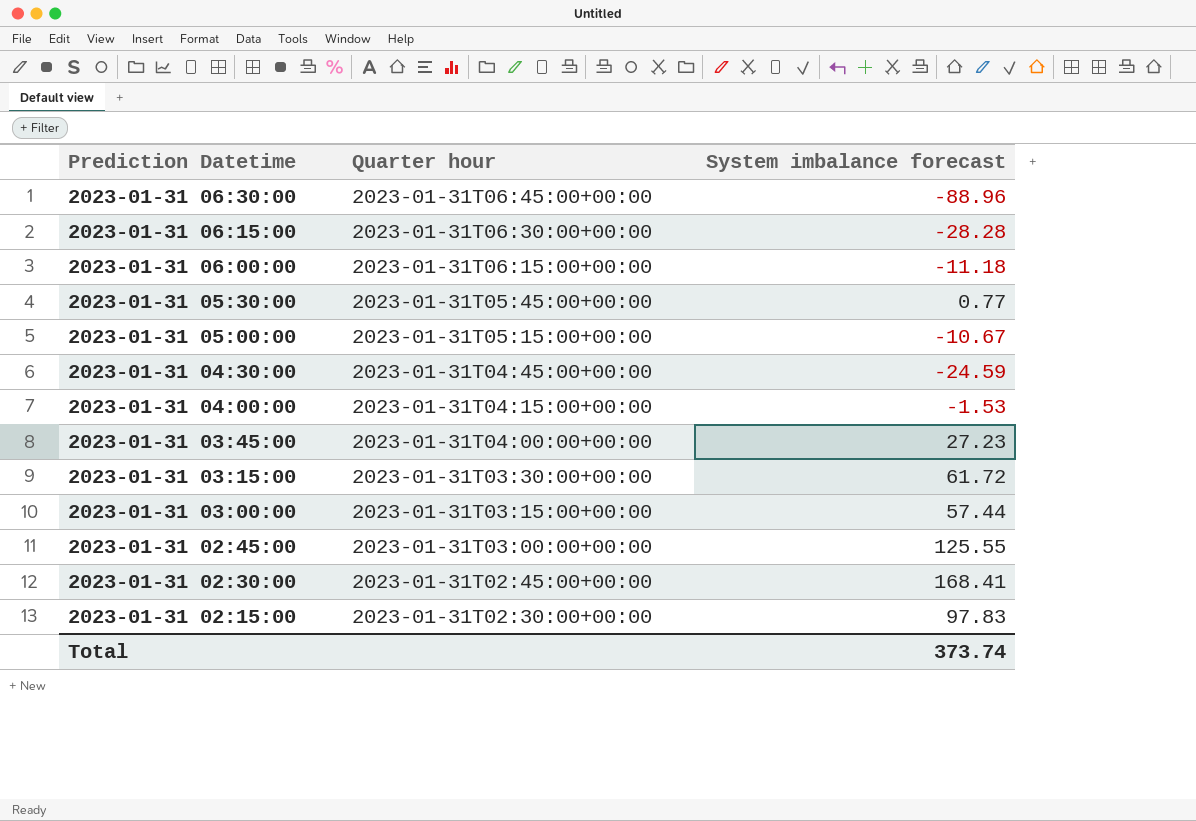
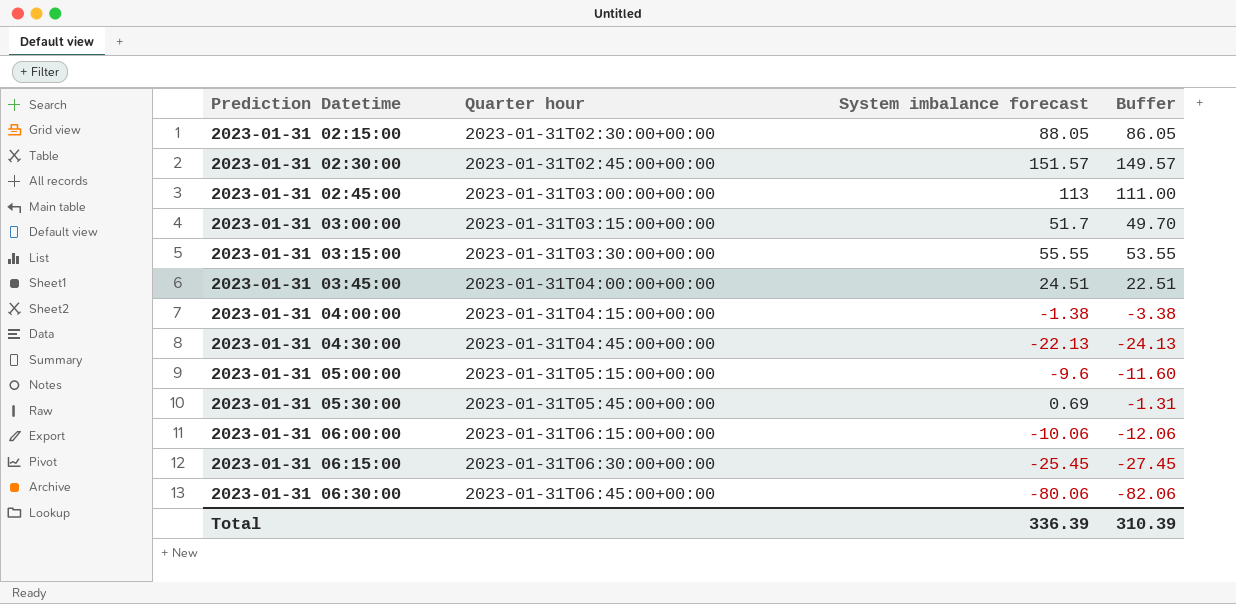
row order: Prediction Datetime descending -> Prediction Datetime ascending
column Buffer | formula: none -> [System imbalance forecast] - 2
2023-01-31 02:15:00 | System imbalance forecast: 97.83 -> 88.05
2023-01-31 02:30:00 | System imbalance forecast: 168.41 -> 151.57
2023-01-31 02:45:00 | System imbalance forecast: 125.55 -> 113
2023-01-31 03:00:00 | System imbalance forecast: 57.44 -> 51.7
2023-01-31 03:15:00 | System imbalance forecast: 61.72 -> 55.55
2023-01-31 03:45:00 | System imbalance forecast: 27.23 -> 24.51
2023-01-31 04:00:00 | System imbalance forecast: -1.53 -> -1.38
2023-01-31 04:30:00 | System imbalance forecast: -24.59 -> -22.13
2023-01-31 05:00:00 | System imbalance forecast: -10.67 -> -9.6
2023-01-31 05:30:00 | System imbalance forecast: 0.77 -> 0.69
2023-01-31 06:00:00 | System imbalance forecast: -11.18 -> -10.06
2023-01-31 06:15:00 | System imbalance forecast: -28.28 -> -25.45
2023-01-31 06:30:00 | System imbalance forecast: -88.96 -> -80.06
Total | System imbalance forecast: 373.74 -> 336.39

